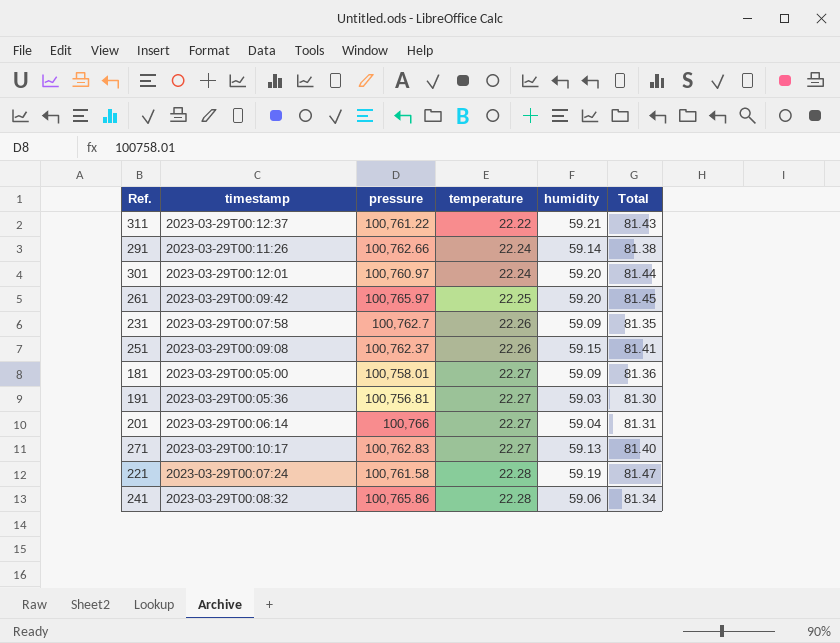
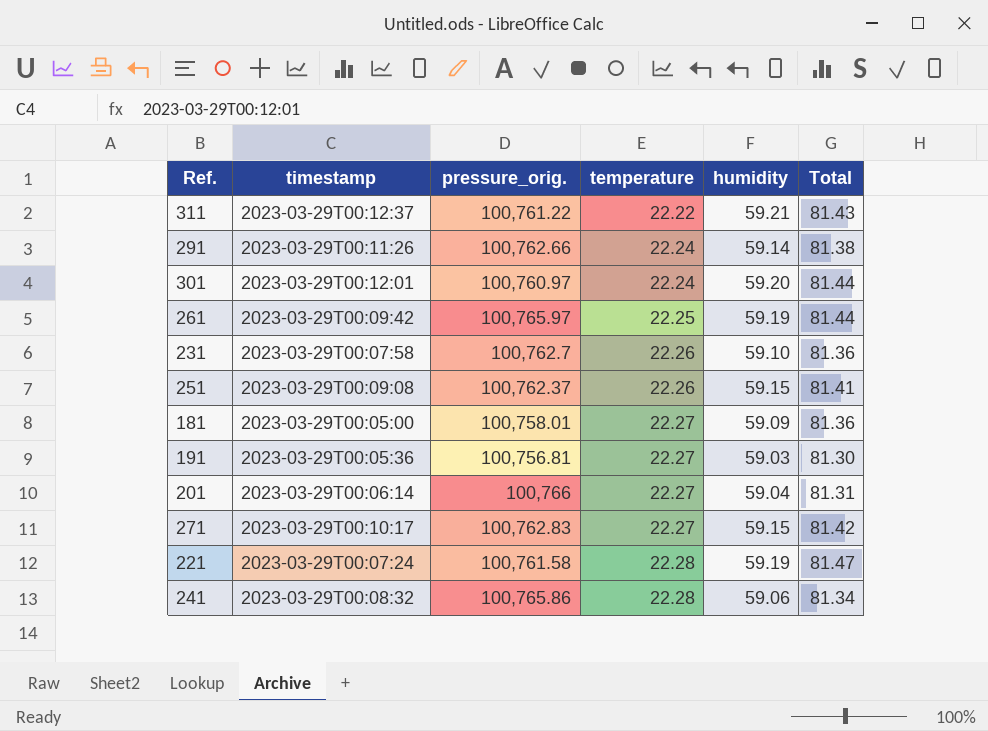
column name: pressure -> pressure_orig.
261 | humidity: 59.20 -> 59.19
261 | Total: 81.45 -> 81.44
231 | humidity: 59.09 -> 59.10
231 | Total: 81.35 -> 81.36
271 | humidity: 59.13 -> 59.15
271 | Total: 81.40 -> 81.42

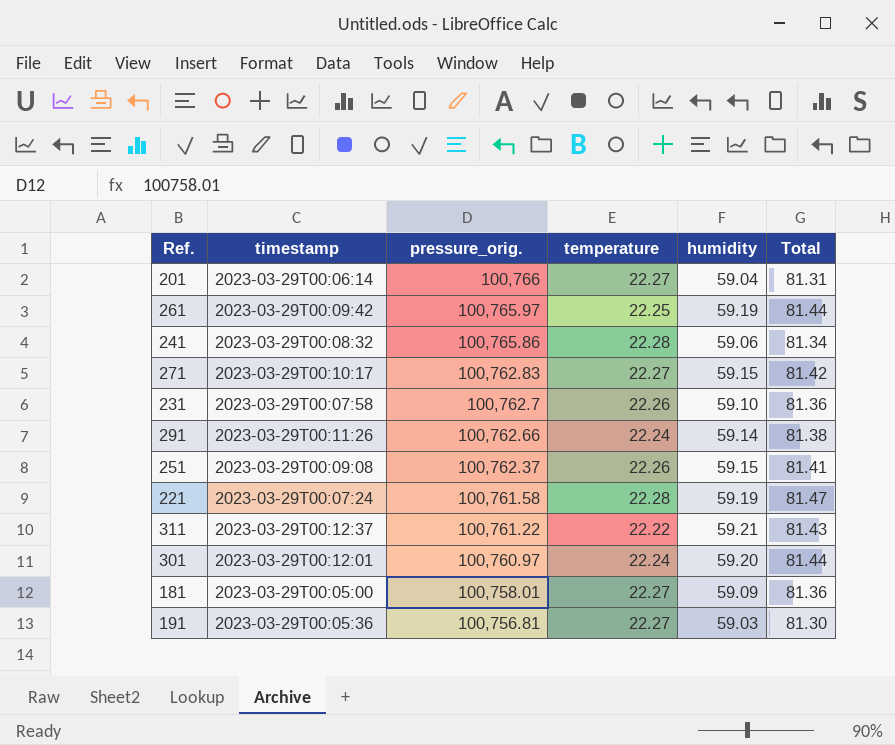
row order: temperature ascending -> pressure_orig. descending

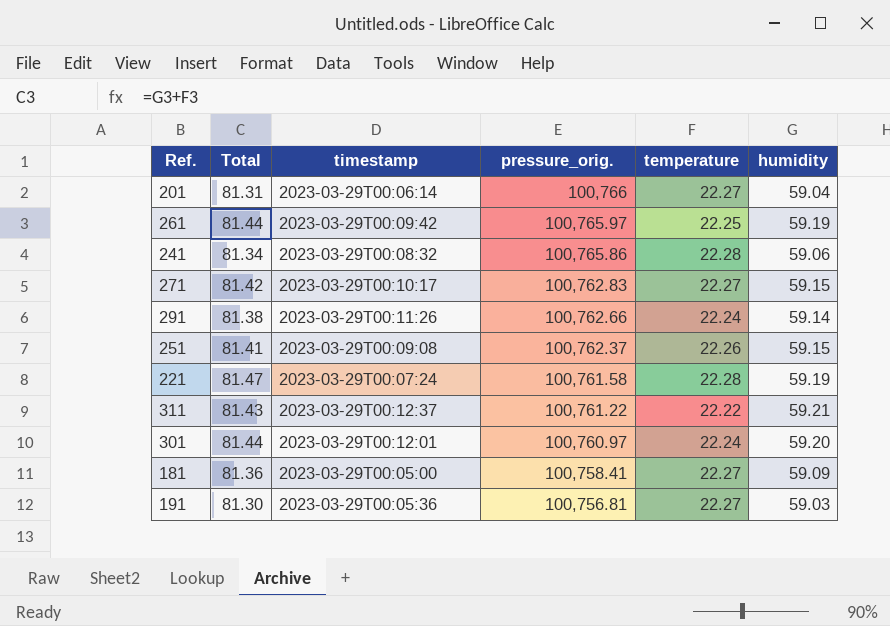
column Total | position: 6 -> 2
row 231: 2023-03-29T00:07:58 | 100,762.7 | 22.26 | 59.10 | 81.36 -> none
181 | pressure_orig.: 100,758.01 -> 100,758.41

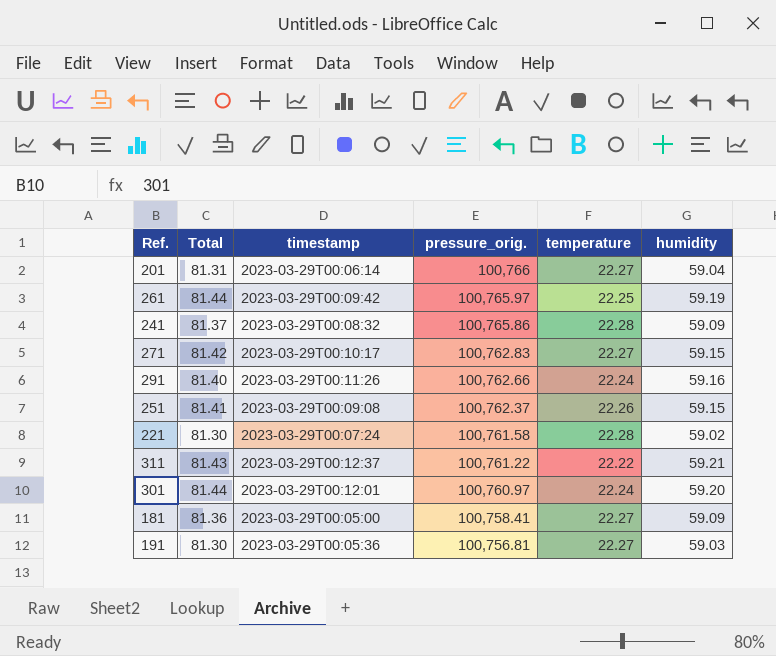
241 | Total: 81.34 -> 81.37
241 | humidity: 59.06 -> 59.09
291 | Total: 81.38 -> 81.40
291 | humidity: 59.14 -> 59.16
221 | Total: 81.47 -> 81.30
221 | humidity: 59.19 -> 59.02

